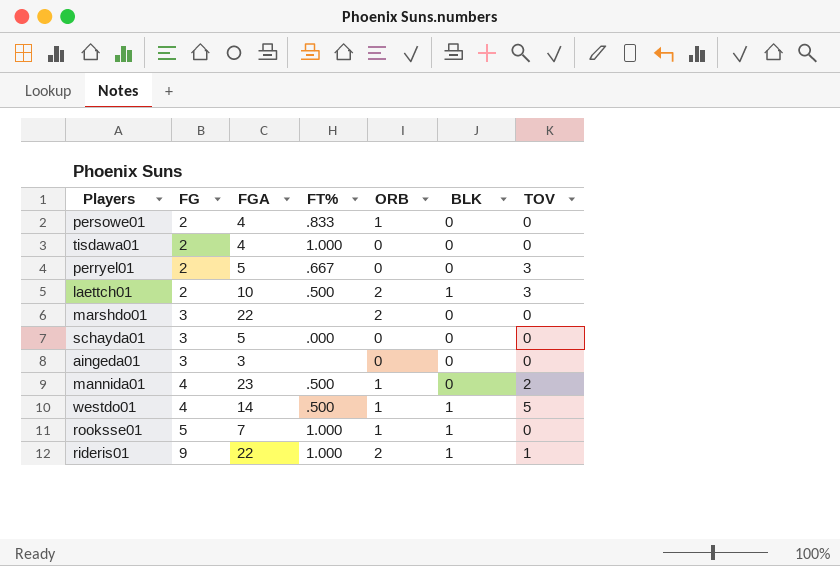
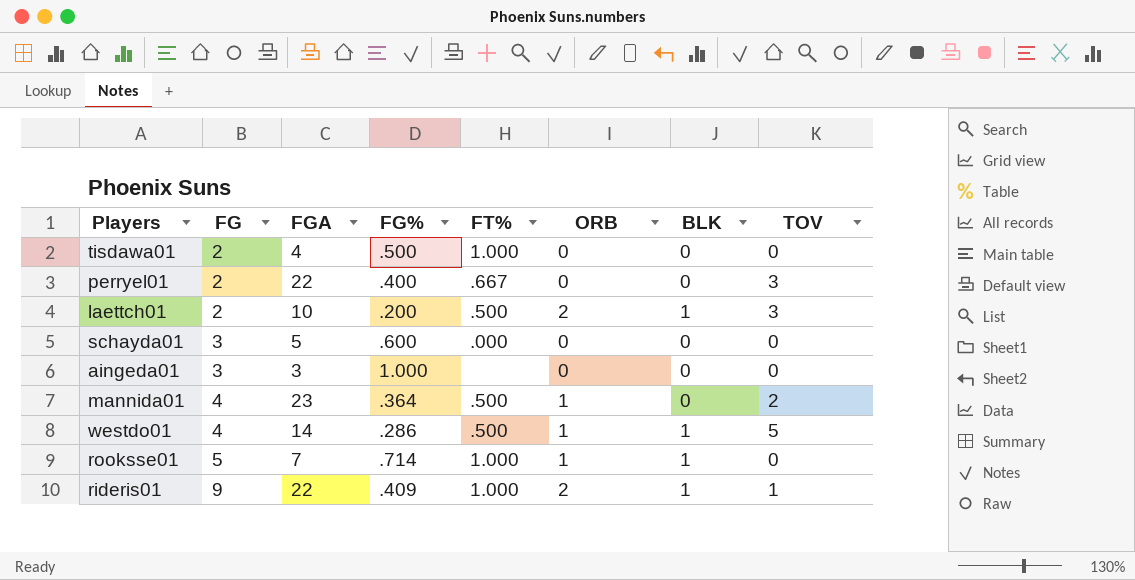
column FG% | position: none -> 4
row persowe01: 2 | 4 | .833 | 1 | 0 | 0 -> none
row marshdo01: 3 | 22 | none | 2 | 0 | 0 -> none
perryel01 | FGA: 5 -> 22

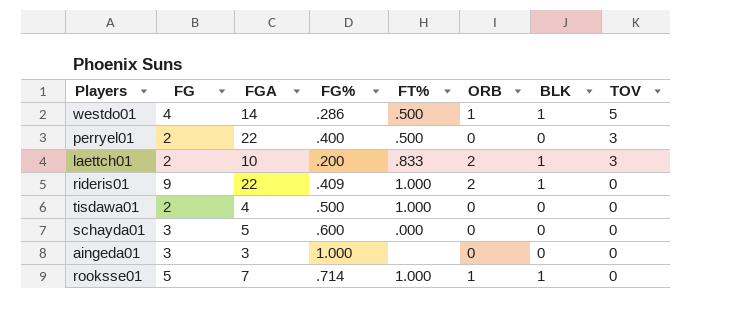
row order: FG ascending -> TOV descending
row mannida01: 4 | 23 | .364 | .500 | 1 | 0 | 2 -> none
perryel01 | FT%: .667 -> .500
laettch01 | FT%: .500 -> .833
rideris01 | TOV: 1 -> 0

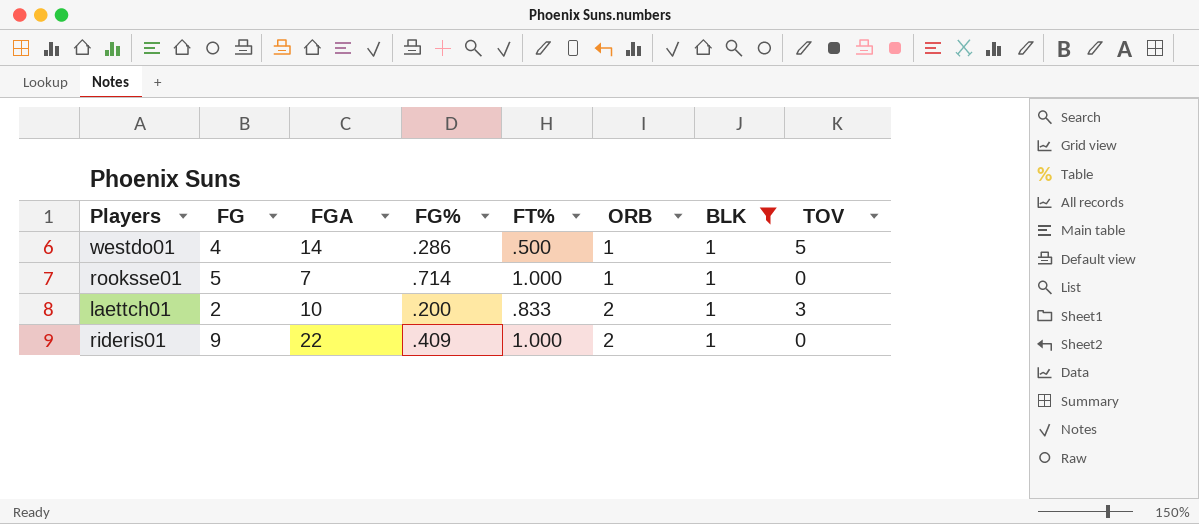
filter: none -> BLK = 1
row order: TOV descending -> ORB ascending

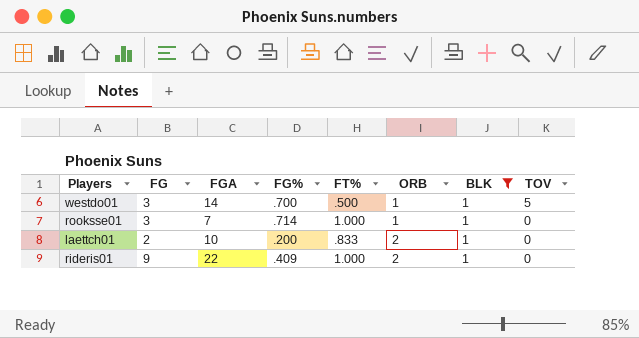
westdo01 | FG: 4 -> 3
westdo01 | FG%: .286 -> .700
rooksse01 | FG: 5 -> 3
laettch01 | TOV: 3 -> 0

